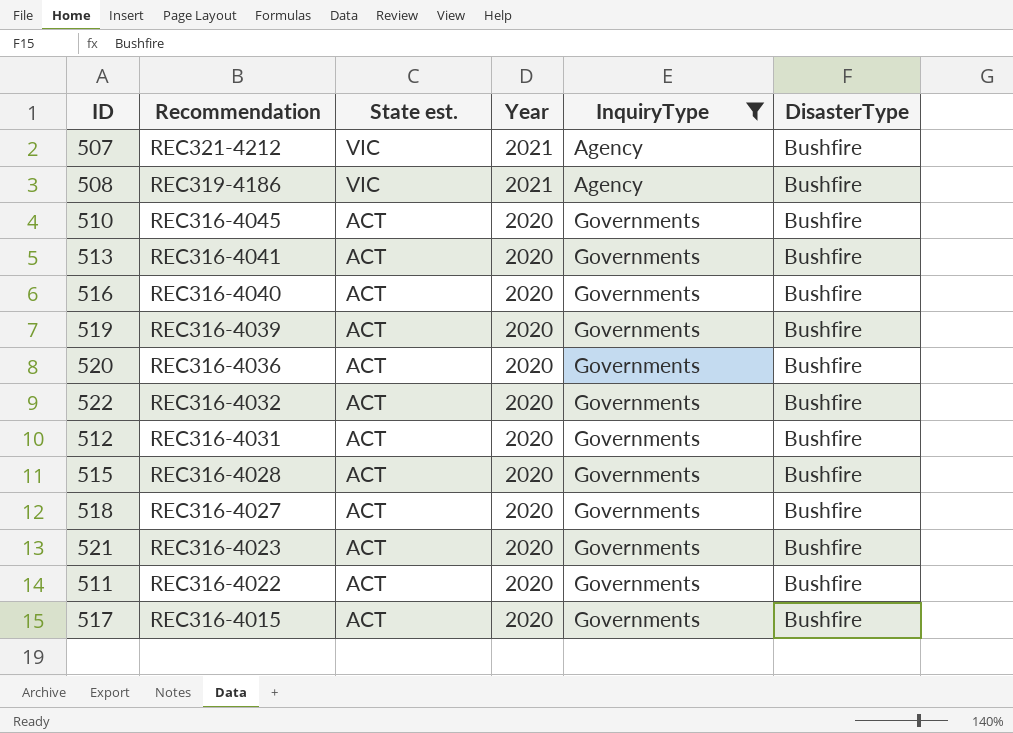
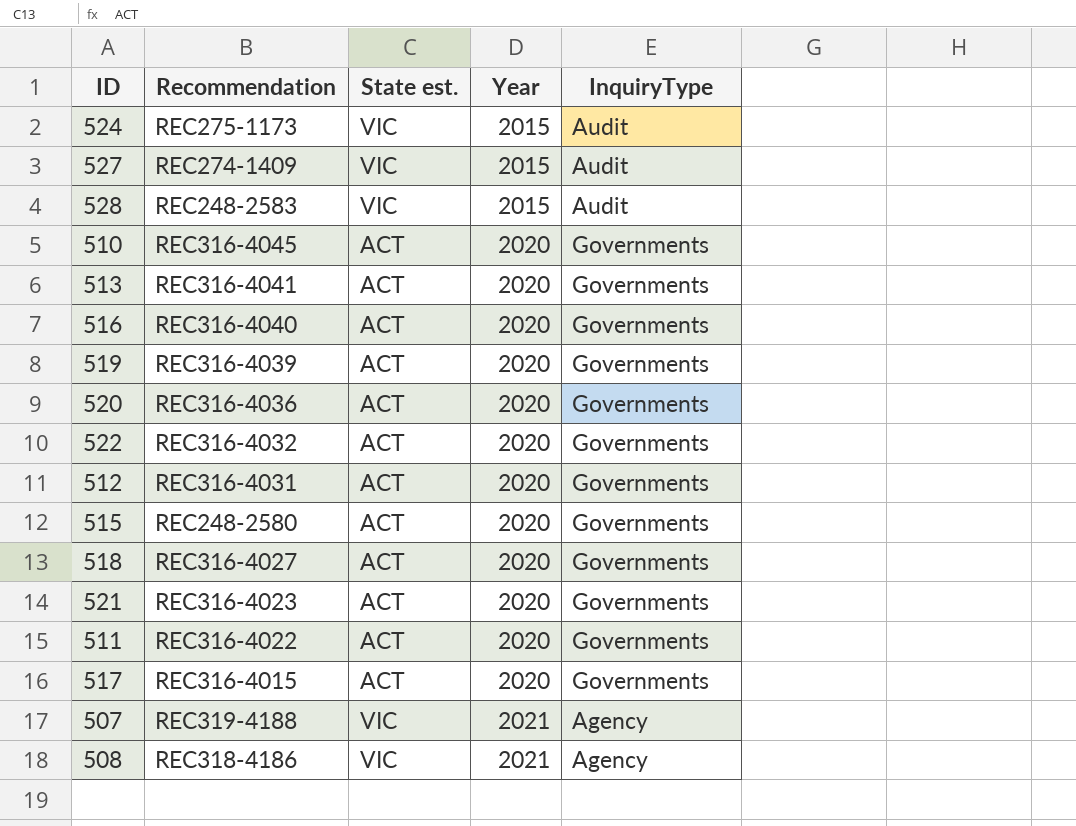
filter: InquiryType != Audit -> none
row order: Recommendation descending -> Year ascending
column DisasterType | position: 6 -> none
515 | Recommendation: REC316-4028 -> REC248-2580
507 | Recommendation: REC321-4212 -> REC319-4188
508 | Recommendation: REC319-4186 -> REC318-4186

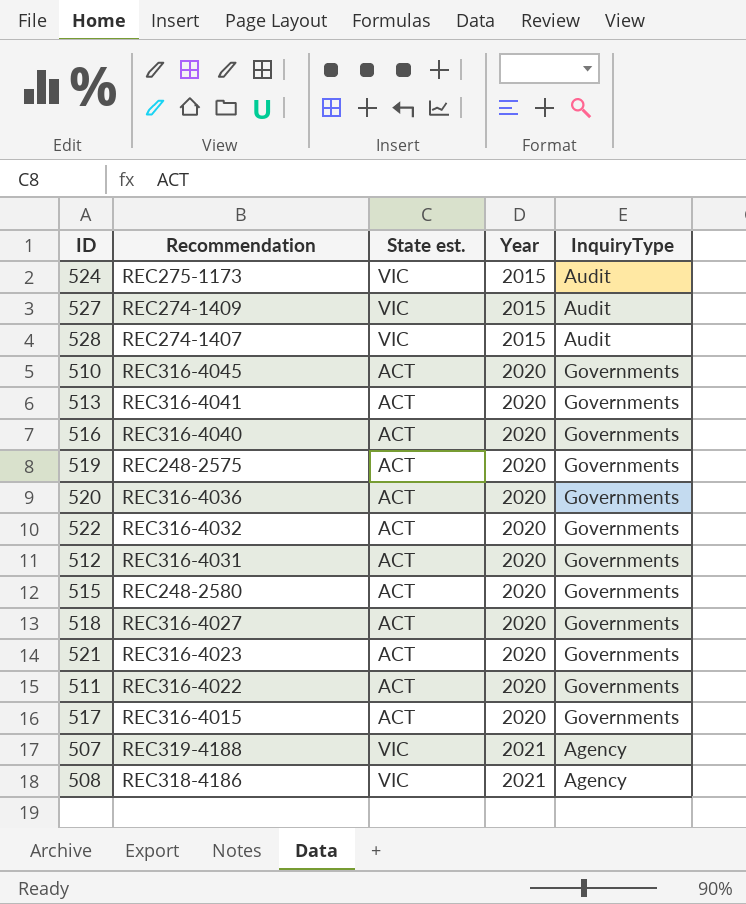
528 | Recommendation: REC248-2583 -> REC274-1407
519 | Recommendation: REC316-4039 -> REC248-2575

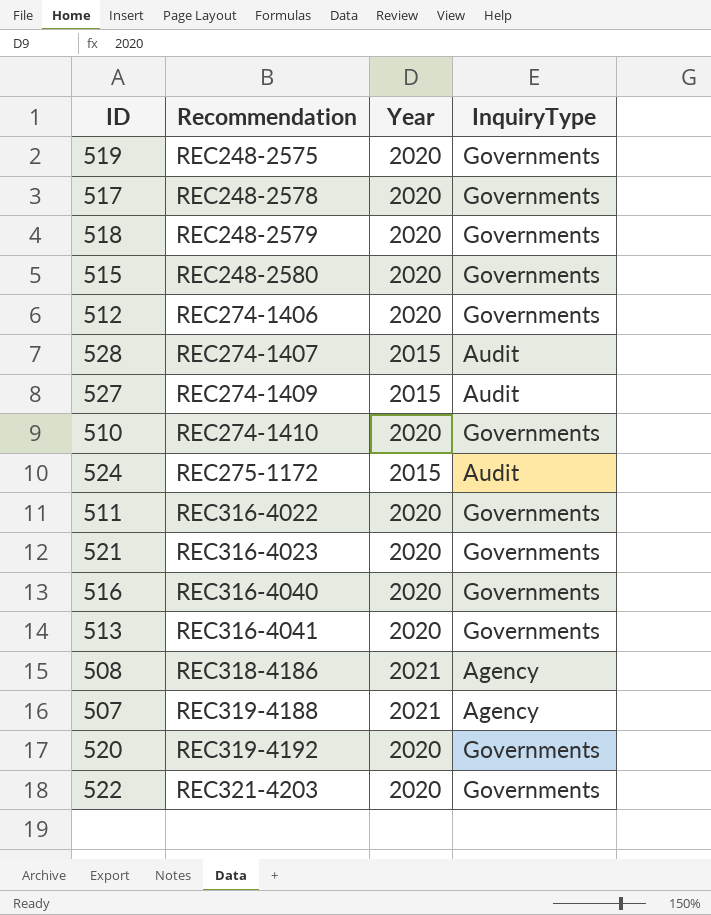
row order: Year ascending -> Recommendation ascending
column State est. | position: 3 -> none
517 | Recommendation: REC316-4015 -> REC248-2578
518 | Recommendation: REC316-4027 -> REC248-2579
512 | Recommendation: REC316-4031 -> REC274-1406
510 | Recommendation: REC316-4045 -> REC274-1410
524 | Recommendation: REC275-1173 -> REC275-1172
520 | Recommendation: REC316-4036 -> REC319-4192
522 | Recommendation: REC316-4032 -> REC321-4203

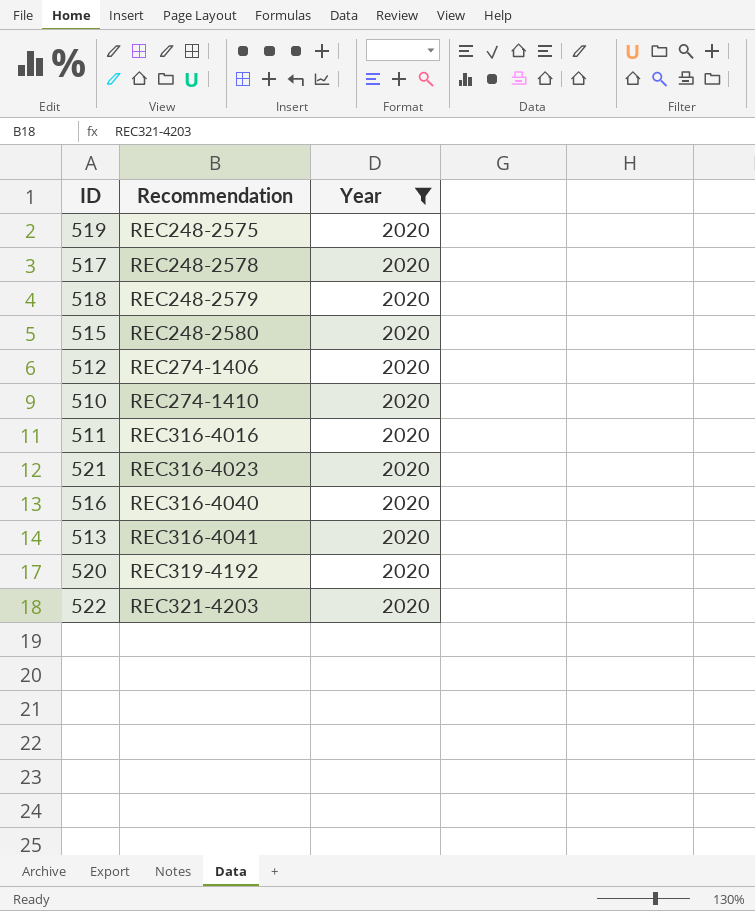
filter: none -> Year = 2020
column InquiryType | position: 4 -> none
511 | Recommendation: REC316-4022 -> REC316-4016

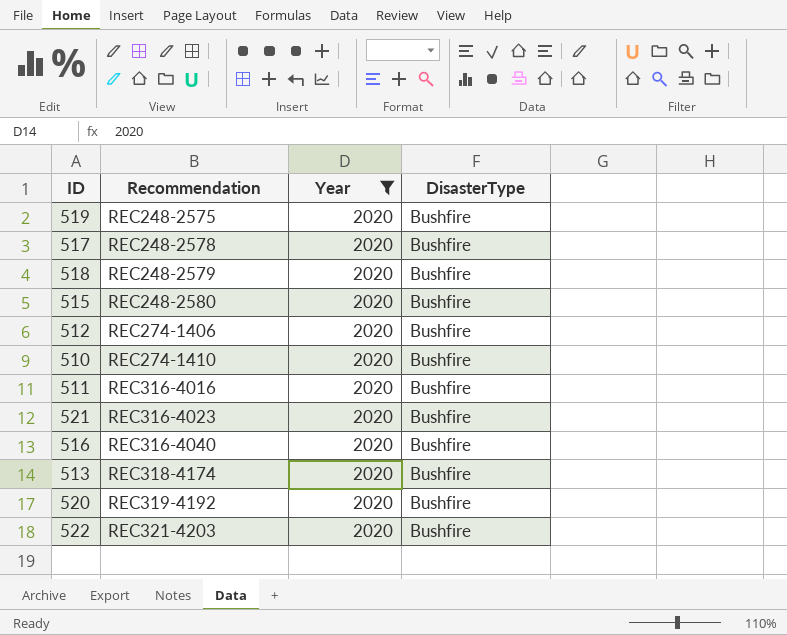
column DisasterType | position: none -> 4
513 | Recommendation: REC316-4041 -> REC318-4174

